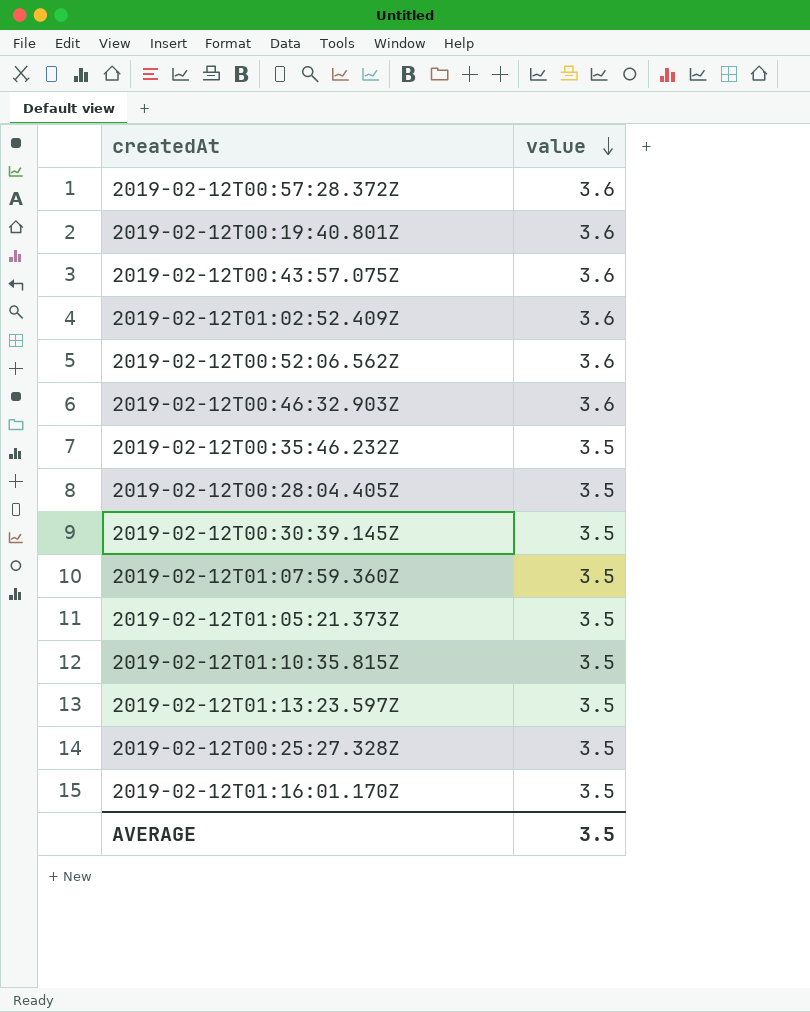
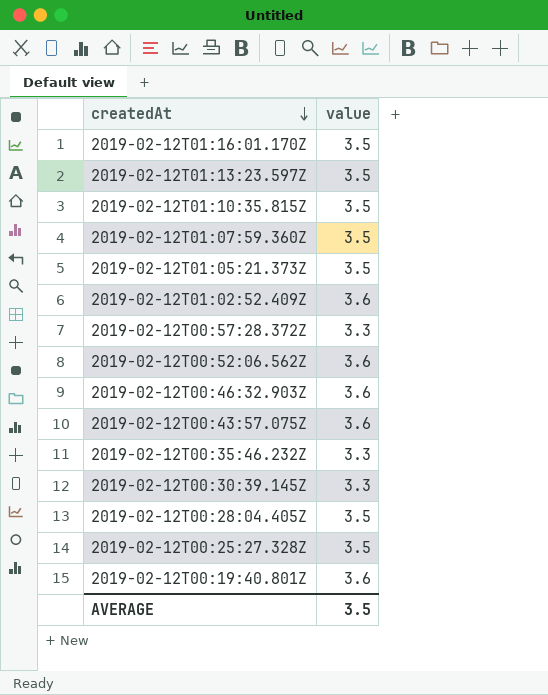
row order: value descending -> createdAt descending
2019-02-12T00:57:28.372Z | value: 3.6 -> 3.3
2019-02-12T00:35:46.232Z | value: 3.5 -> 3.3
2019-02-12T00:30:39.145Z | value: 3.5 -> 3.3

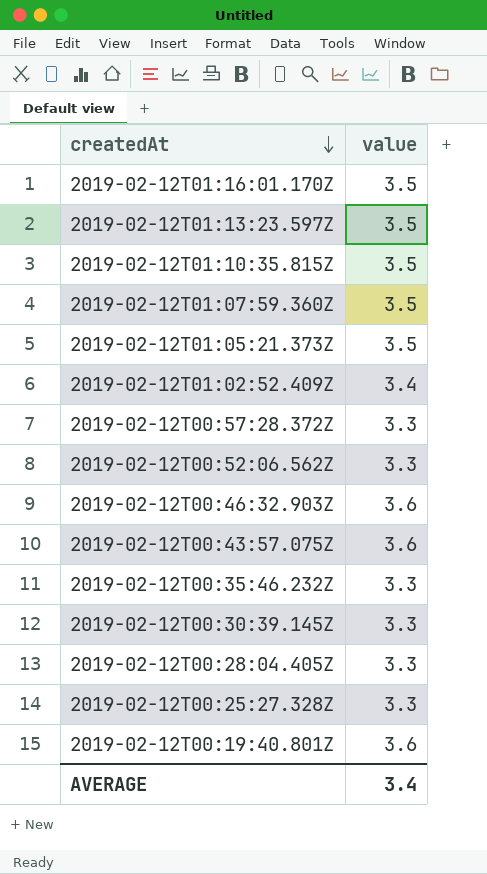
2019-02-12T01:02:52.409Z | value: 3.6 -> 3.4
2019-02-12T00:52:06.562Z | value: 3.6 -> 3.3
2019-02-12T00:28:04.405Z | value: 3.5 -> 3.3
2019-02-12T00:25:27.328Z | value: 3.5 -> 3.3
AVERAGE | value: 3.5 -> 3.4

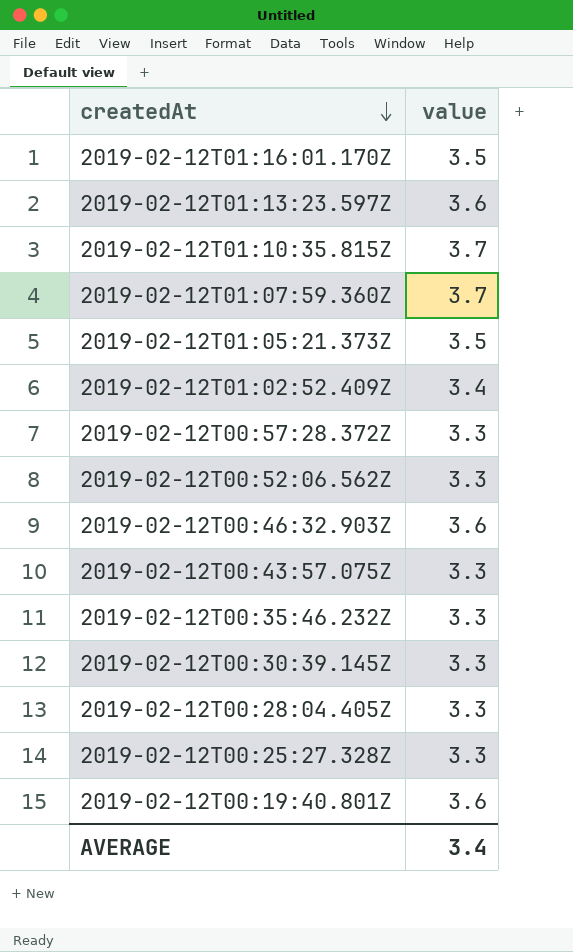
2019-02-12T01:13:23.597Z | value: 3.5 -> 3.6
2019-02-12T01:10:35.815Z | value: 3.5 -> 3.7
2019-02-12T01:07:59.360Z | value: 3.5 -> 3.7
2019-02-12T00:43:57.075Z | value: 3.6 -> 3.3

